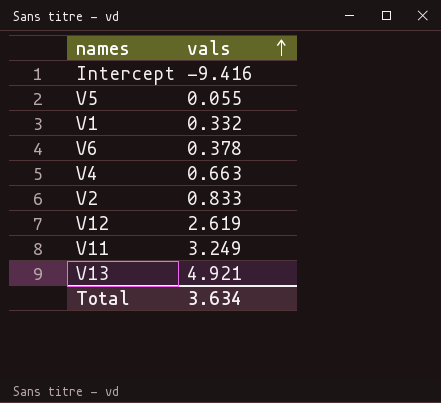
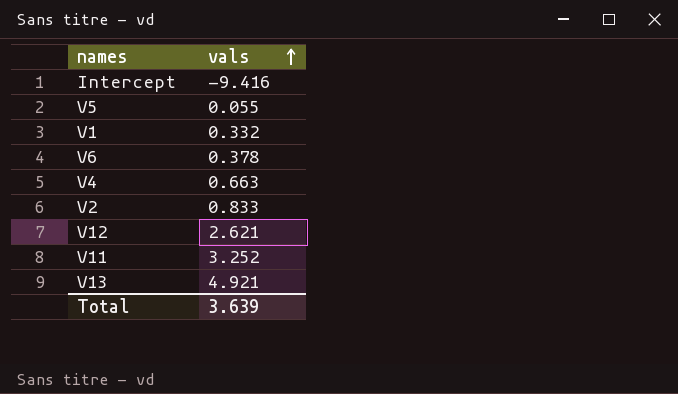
V12 | vals: 2.619 -> 2.621
V11 | vals: 3.249 -> 3.252
Total | vals: 3.634 -> 3.639

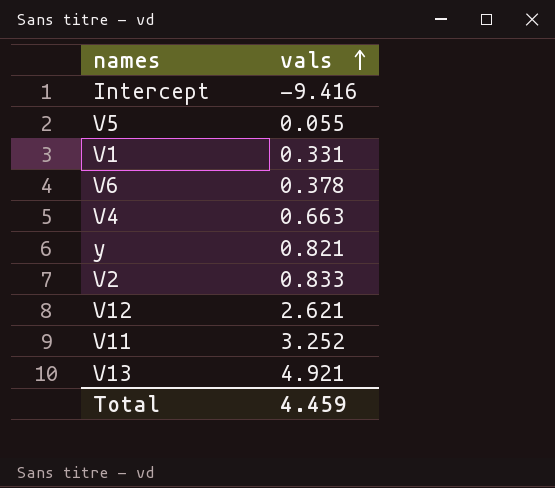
V1 | vals: 0.332 -> 0.331
row y: none -> 0.821
Total | vals: 3.639 -> 4.459

